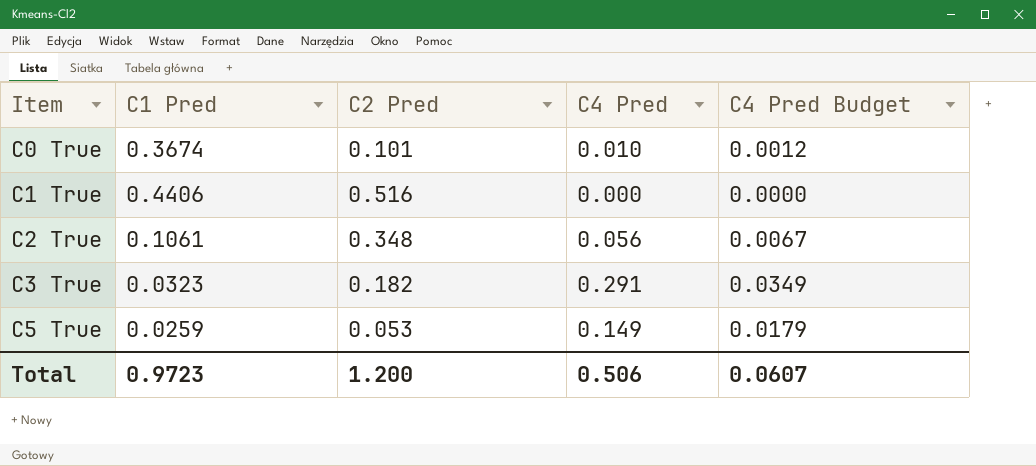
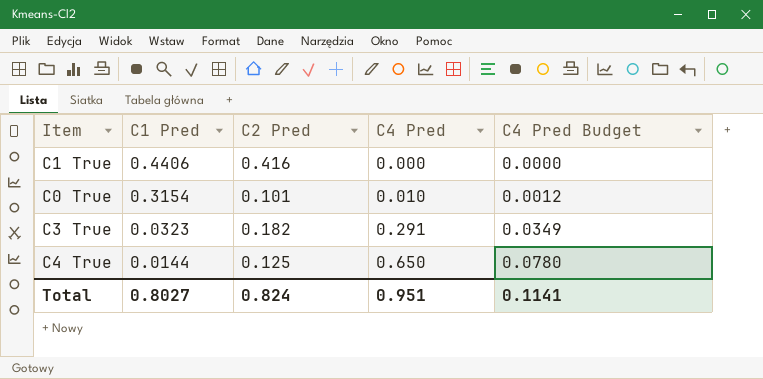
row order: Item ascending -> C1 Pred descending
row C2 True: 0.1061 | 0.348 | 0.056 | 0.0067 -> none
row C5 True: 0.0259 | 0.053 | 0.149 | 0.0179 -> none
C1 True | C2 Pred: 0.516 -> 0.416
C0 True | C1 Pred: 0.3674 -> 0.3154
row C4 True: none -> 0.0144 | 0.125 | 0.650 | 0.0780
Total | C1 Pred: 0.9723 -> 0.8027
Total | C2 Pred: 1.200 -> 0.824
Total | C4 Pred: 0.506 -> 0.951
Total | C4 Pred Budget: 0.0607 -> 0.1141

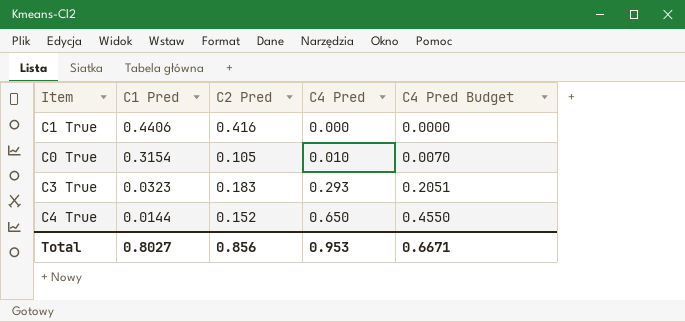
column C4 Pred Budget | formula: [C4 Pred] * 0.12 -> [C4 Pred] * 0.7
C0 True | C2 Pred: 0.101 -> 0.105
C3 True | C2 Pred: 0.182 -> 0.183
C3 True | C4 Pred: 0.291 -> 0.293
C4 True | C2 Pred: 0.125 -> 0.152
Total | C2 Pred: 0.824 -> 0.856
Total | C4 Pred: 0.951 -> 0.953
Total | C4 Pred Budget: 0.1141 -> 0.6671

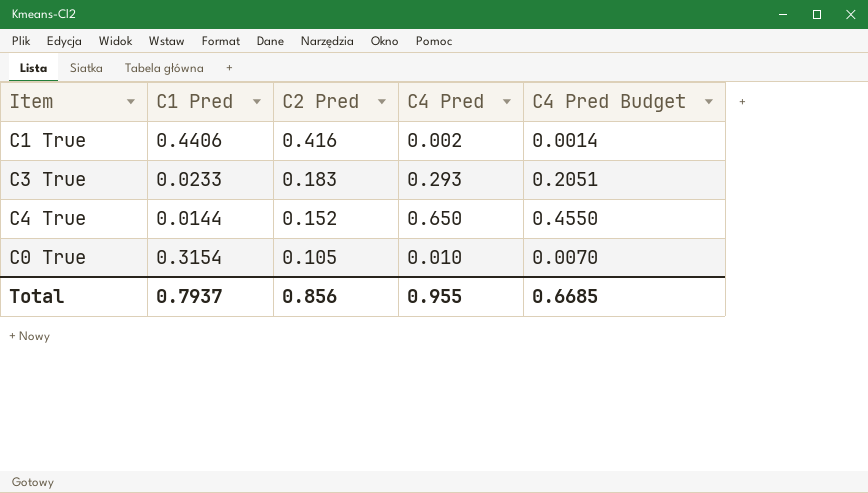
row order: C1 Pred descending -> C2 Pred descending
C1 True | C4 Pred: 0.000 -> 0.002
C1 True | C4 Pred Budget: 0.0000 -> 0.0014
C3 True | C1 Pred: 0.0323 -> 0.0233
Total | C1 Pred: 0.8027 -> 0.7937
Total | C4 Pred: 0.953 -> 0.955
Total | C4 Pred Budget: 0.6671 -> 0.6685

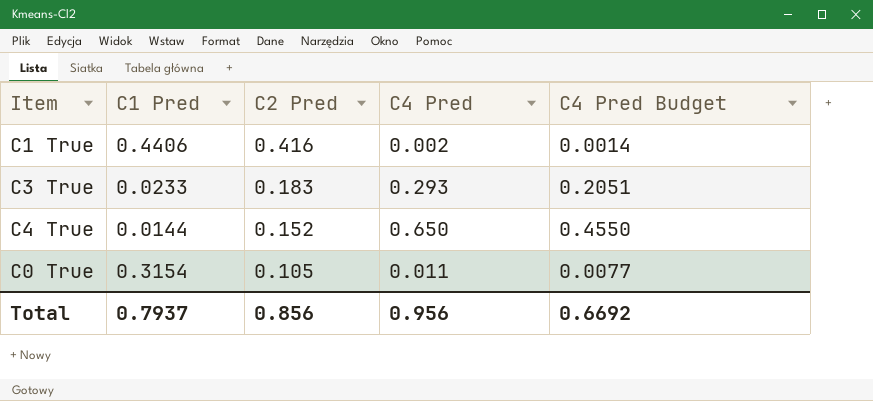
C0 True | C4 Pred: 0.010 -> 0.011
C0 True | C4 Pred Budget: 0.0070 -> 0.0077
Total | C4 Pred: 0.955 -> 0.956
Total | C4 Pred Budget: 0.6685 -> 0.6692

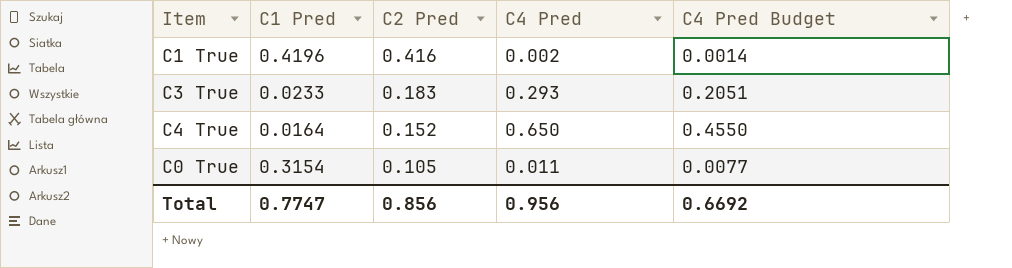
C1 True | C1 Pred: 0.4406 -> 0.4196
C4 True | C1 Pred: 0.0144 -> 0.0164
Total | C1 Pred: 0.7937 -> 0.7747

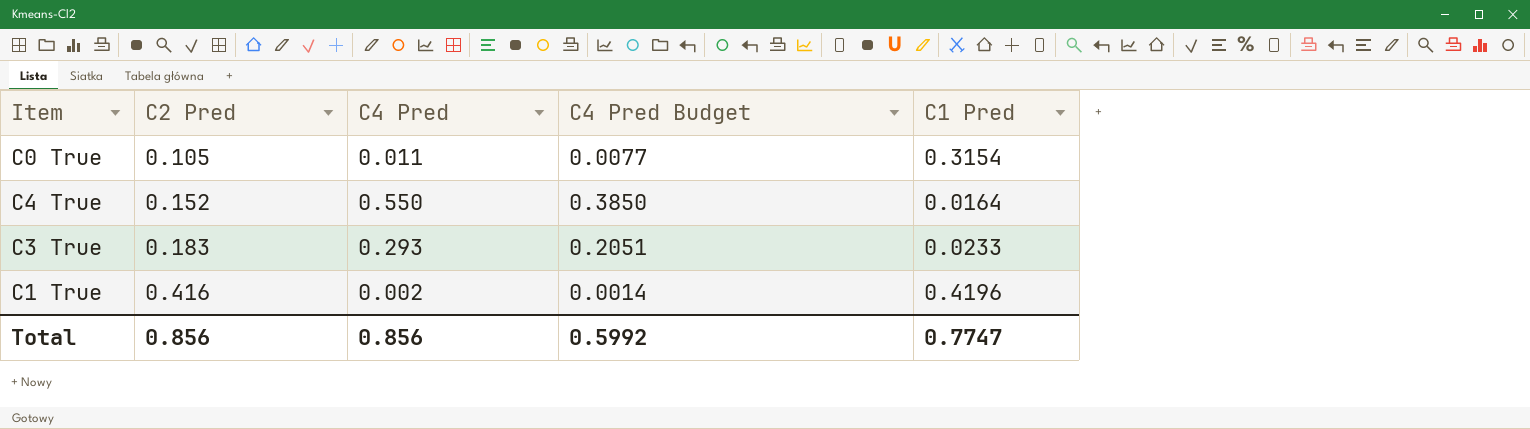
row order: C2 Pred descending -> C2 Pred ascending
column C1 Pred | position: 2 -> 5
C4 True | C4 Pred: 0.650 -> 0.550
C4 True | C4 Pred Budget: 0.4550 -> 0.3850
Total | C4 Pred: 0.956 -> 0.856
Total | C4 Pred Budget: 0.6692 -> 0.5992

